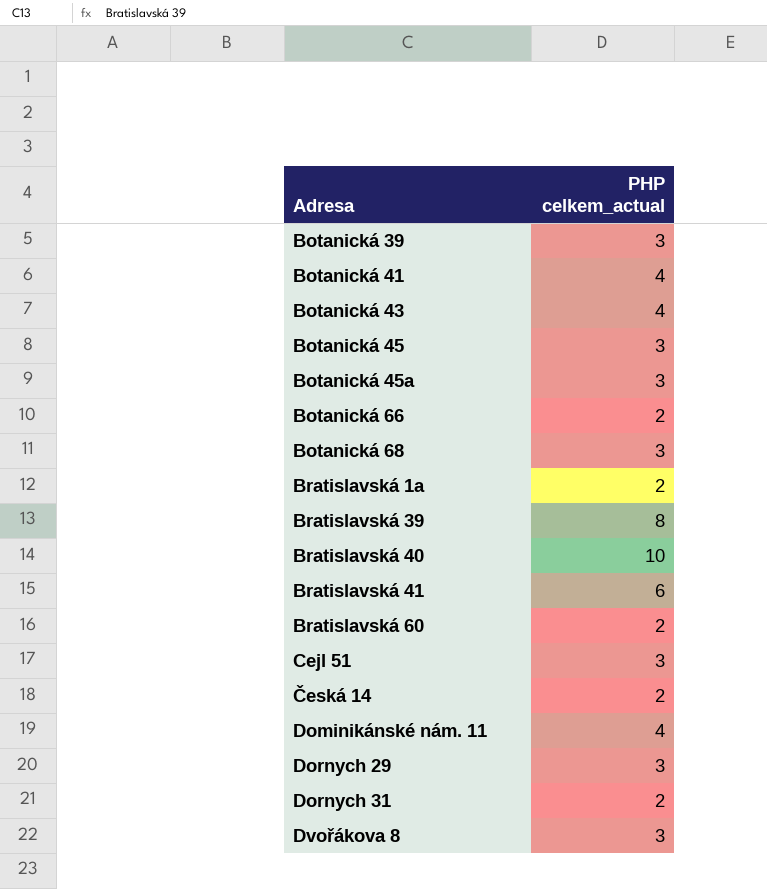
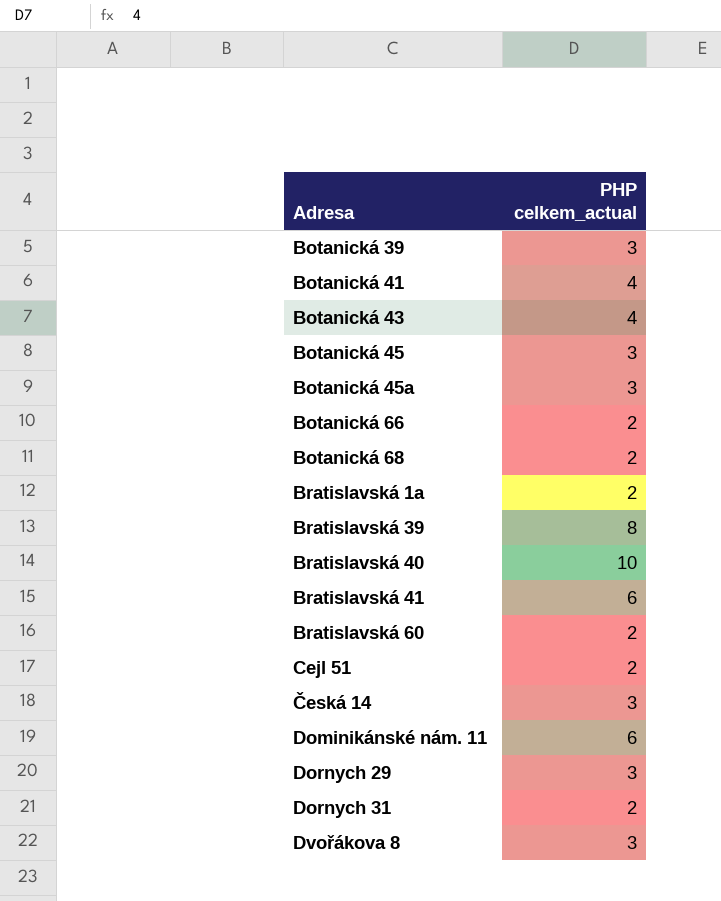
Botanická 68 | PHP celkem_actual: 3 -> 2
Cejl 51 | PHP celkem_actual: 3 -> 2
Česká 14 | PHP celkem_actual: 2 -> 3
Dominikánské nám. 11 | PHP celkem_actual: 4 -> 6

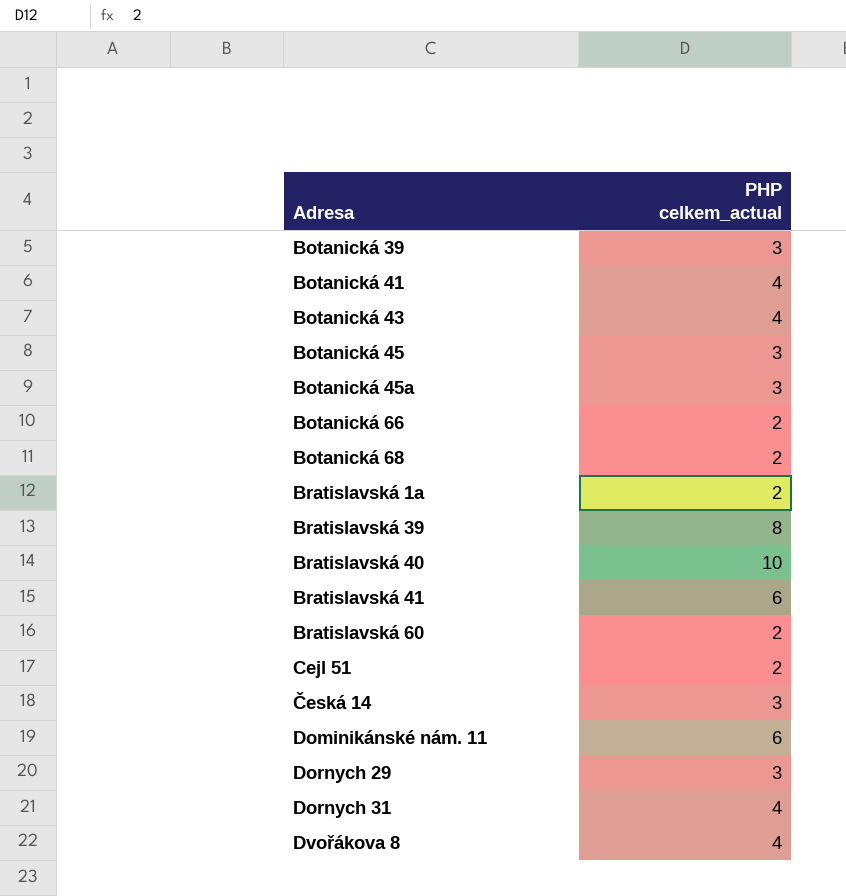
Dornych 31 | PHP celkem_actual: 2 -> 4
Dvořákova 8 | PHP celkem_actual: 3 -> 4

